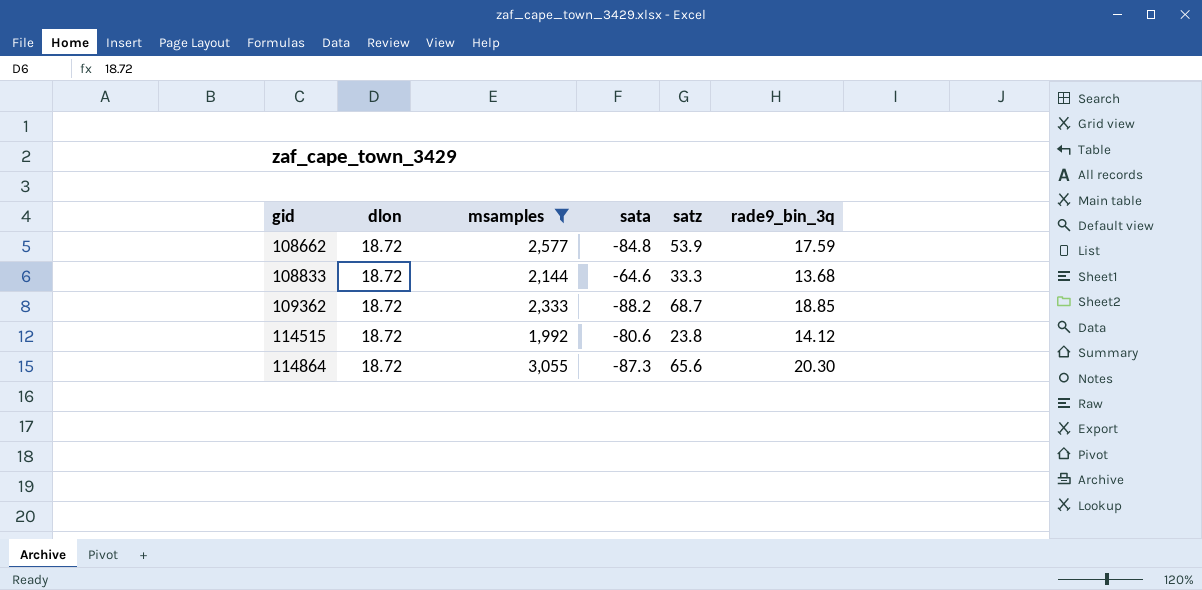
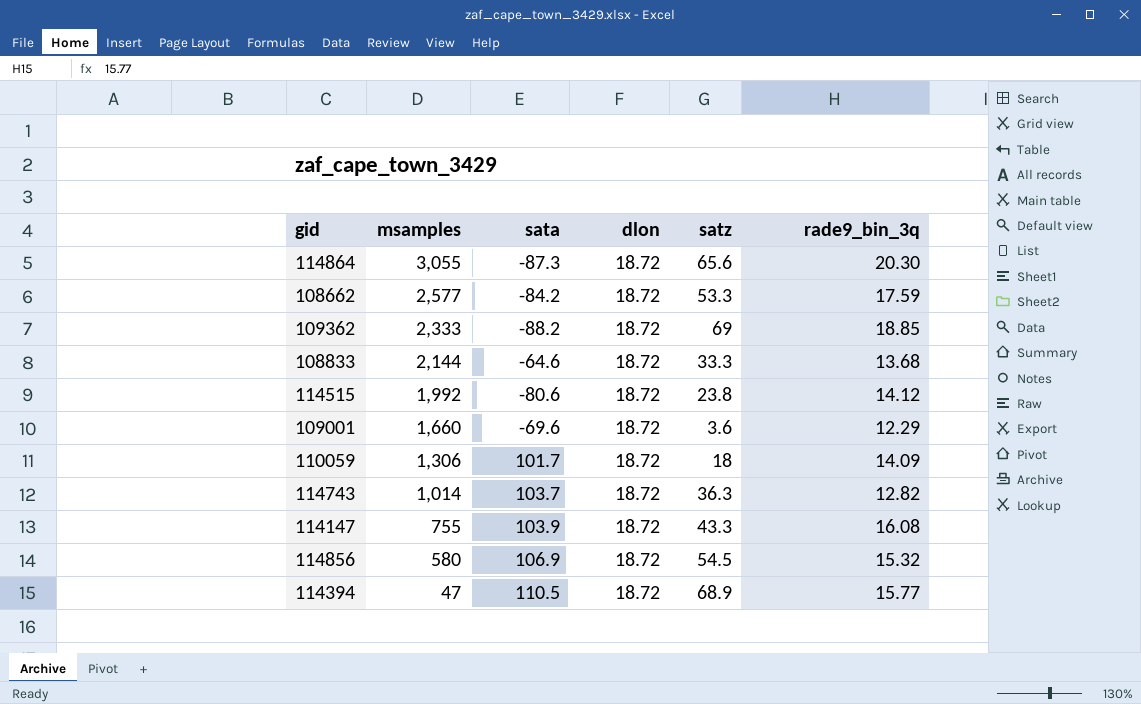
filter: msamples >= 1,992 -> none
row order: gid ascending -> msamples descending
column dlon | position: 2 -> 4
108662 | sata: -84.8 -> -84.2
108662 | satz: 53.9 -> 53.3
109362 | satz: 68.7 -> 69

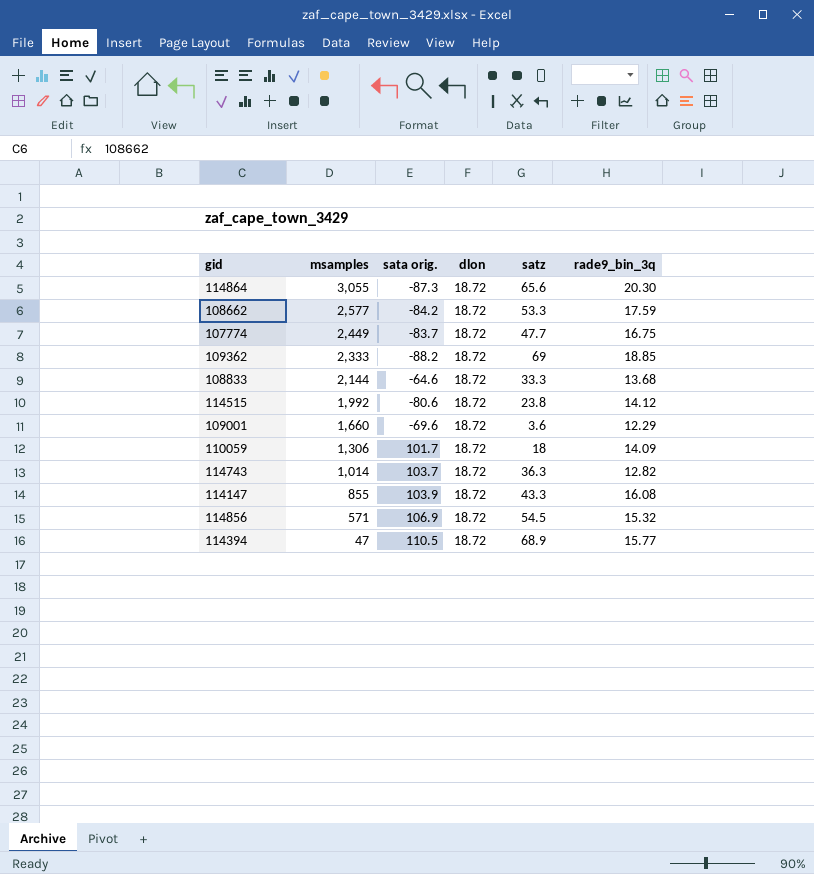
column name: sata -> sata orig.
row 107774: none -> 2,449 | -83.7 | 18.72 | 47.7 | 16.75
114147 | msamples: 755 -> 855
114856 | msamples: 580 -> 571

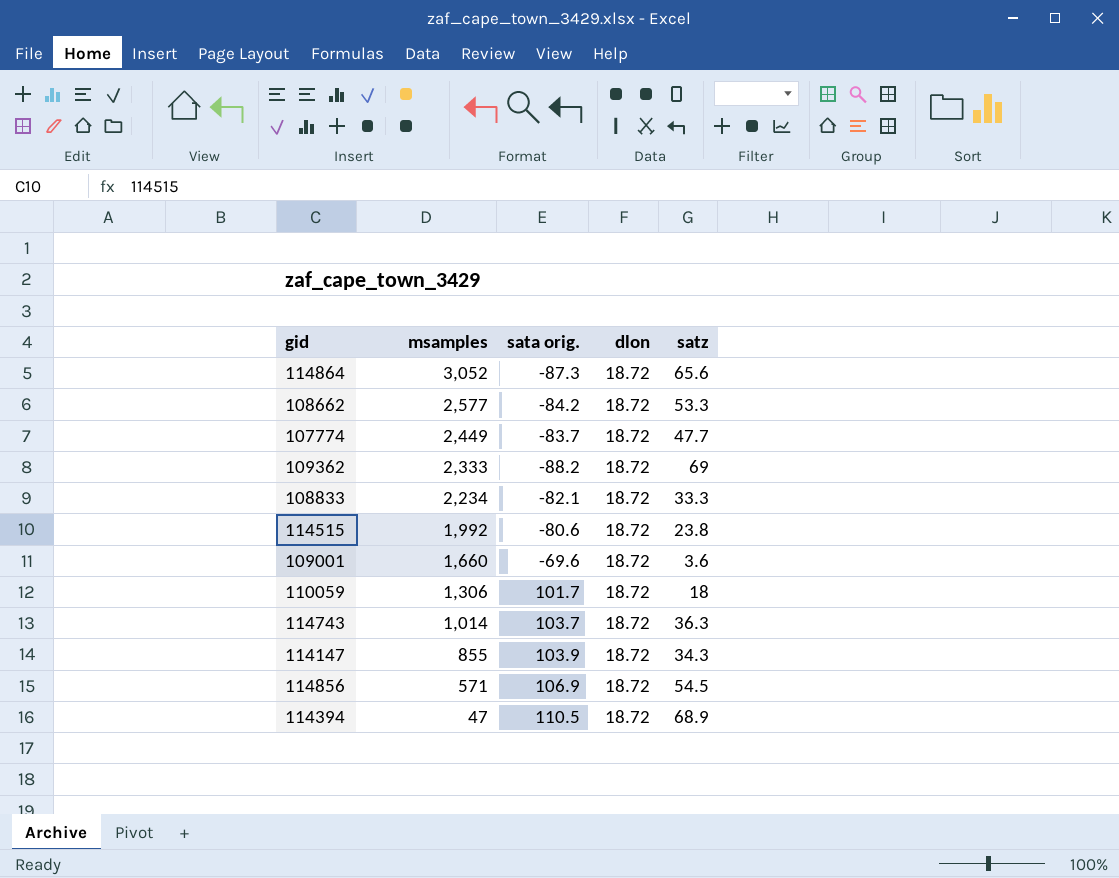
column rade9_bin_3q | position: 6 -> none
114864 | msamples: 3,055 -> 3,052
108833 | msamples: 2,144 -> 2,234
108833 | sata orig.: -64.6 -> -82.1
114147 | satz: 43.3 -> 34.3

